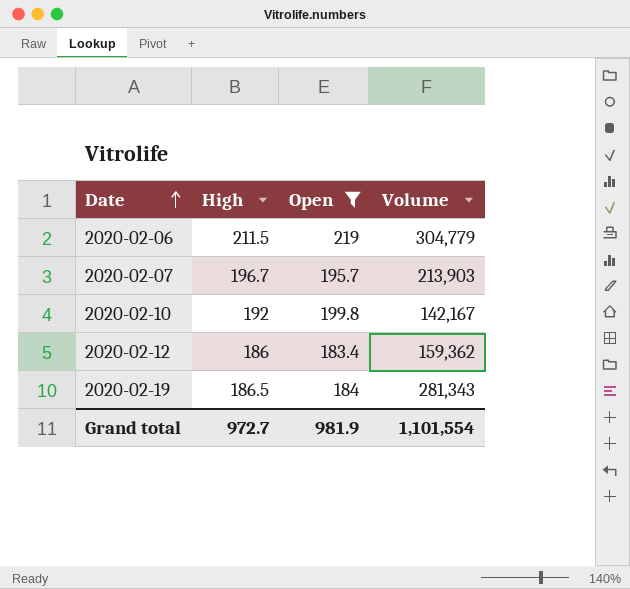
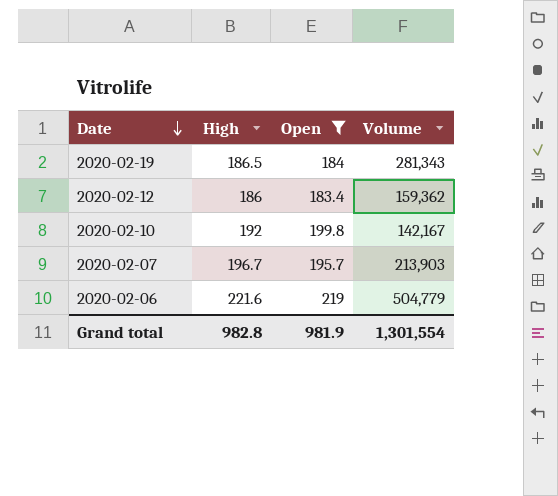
row order: Date ascending -> Date descending
2020-02-06 | High: 211.5 -> 221.6
2020-02-06 | Volume: 304,779 -> 504,779
Grand total | High: 972.7 -> 982.8
Grand total | Volume: 1,101,554 -> 1,301,554

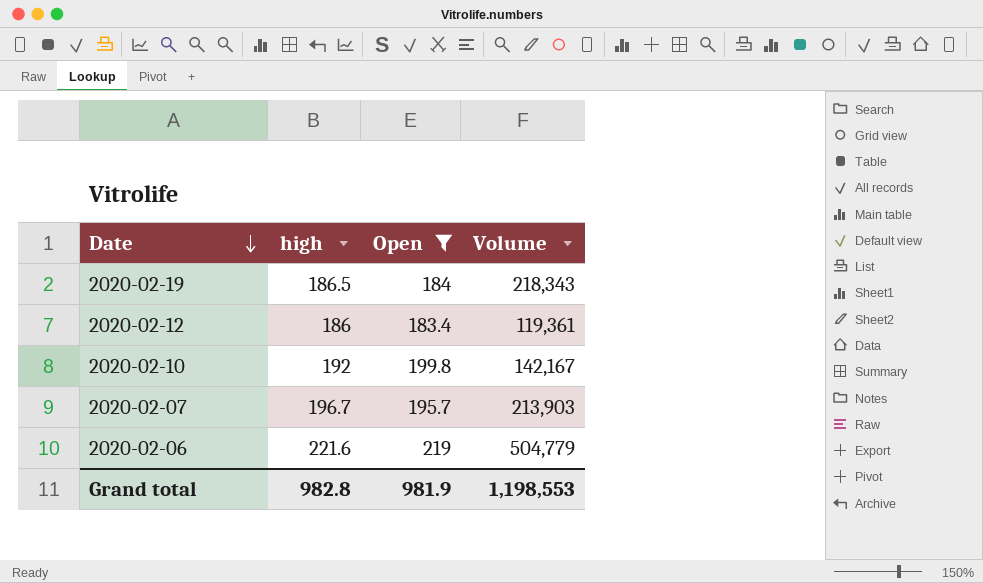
column name: High -> high
2020-02-19 | Volume: 281,343 -> 218,343
2020-02-12 | Volume: 159,362 -> 119,361
Grand total | Volume: 1,301,554 -> 1,198,553

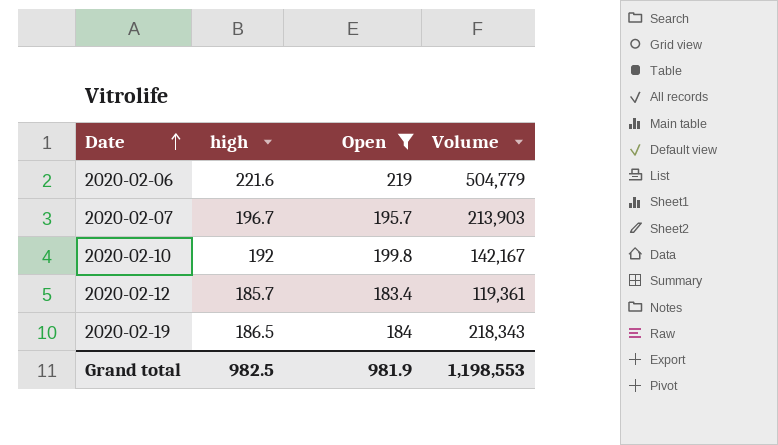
row order: Date descending -> Date ascending
2020-02-12 | high: 186 -> 185.7
Grand total | high: 982.8 -> 982.5

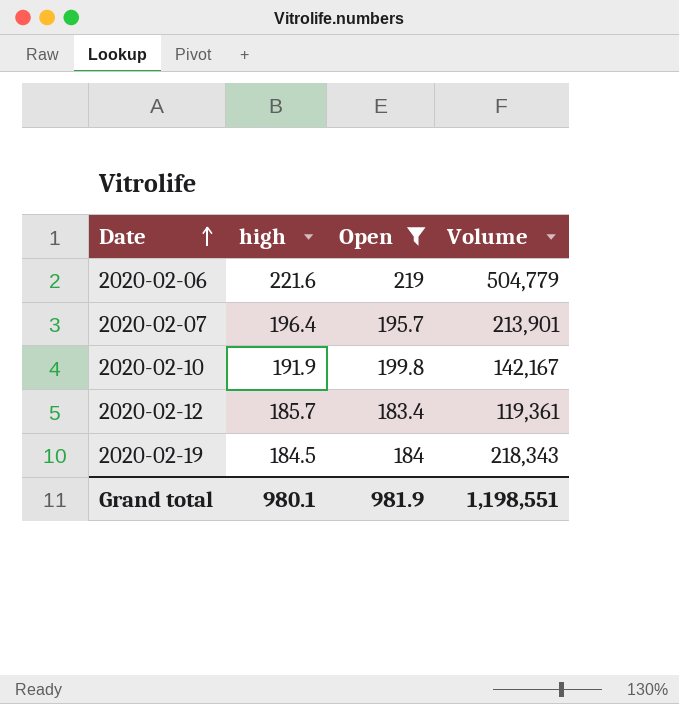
2020-02-07 | high: 196.7 -> 196.4
2020-02-07 | Volume: 213,903 -> 213,901
2020-02-10 | high: 192 -> 191.9
2020-02-19 | high: 186.5 -> 184.5
Grand total | high: 982.5 -> 980.1
Grand total | Volume: 1,198,553 -> 1,198,551

